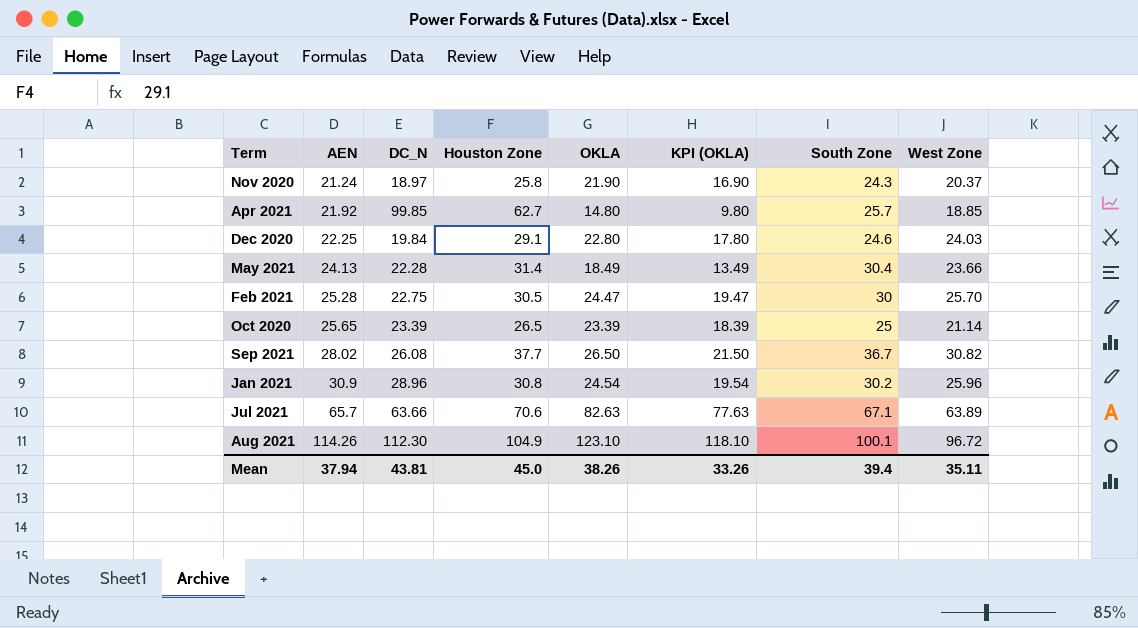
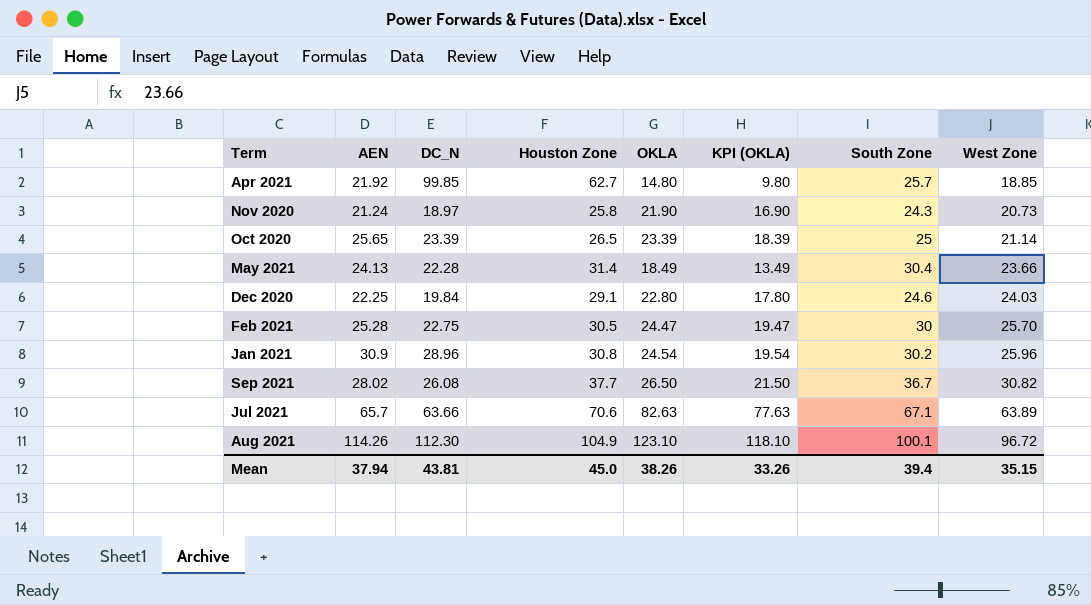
row order: AEN ascending -> West Zone ascending
Nov 2020 | West Zone: 20.37 -> 20.73
Mean | West Zone: 35.11 -> 35.15

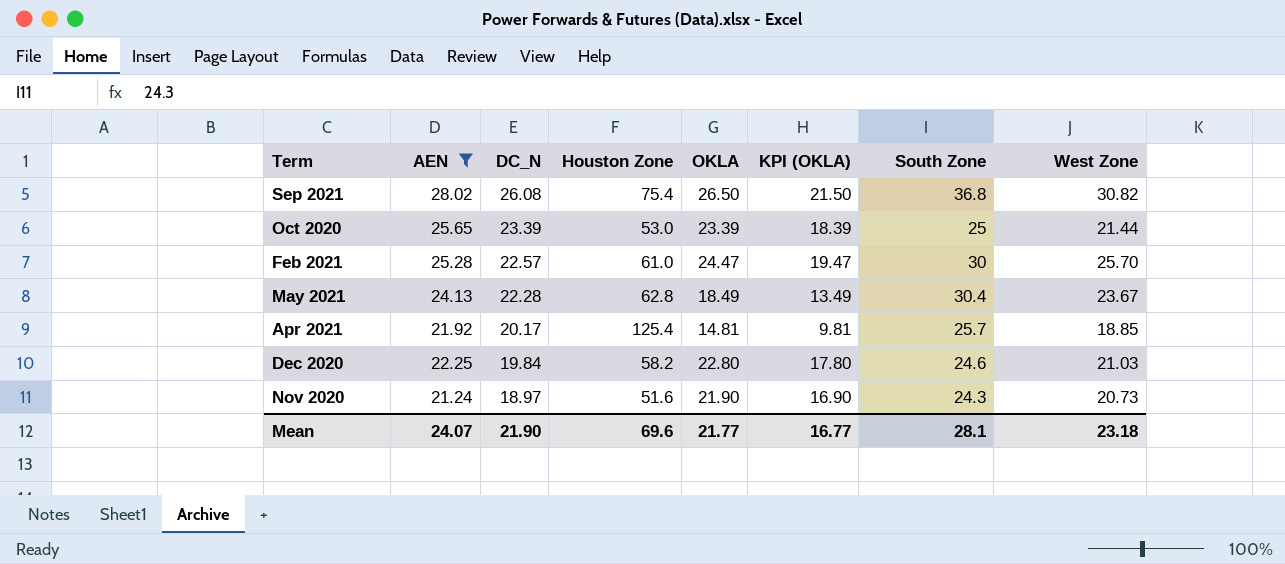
filter: none -> AEN <= 28.02
row order: West Zone ascending -> DC_N descending
Sep 2021 | Houston Zone: 37.7 -> 75.4
Sep 2021 | South Zone: 36.7 -> 36.8
Oct 2020 | Houston Zone: 26.5 -> 53.0
Oct 2020 | West Zone: 21.14 -> 21.44
Feb 2021 | DC_N: 22.75 -> 22.57
Feb 2021 | Houston Zone: 30.5 -> 61.0
May 2021 | Houston Zone: 31.4 -> 62.8
May 2021 | West Zone: 23.66 -> 23.67
Apr 2021 | DC_N: 99.85 -> 20.17
Apr 2021 | Houston Zone: 62.7 -> 125.4
Apr 2021 | OKLA: 14.80 -> 14.81
Apr 2021 | KPI (OKLA): 9.80 -> 9.81
Dec 2020 | Houston Zone: 29.1 -> 58.2
Dec 2020 | West Zone: 24.03 -> 21.03
Nov 2020 | Houston Zone: 25.8 -> 51.6
Mean | AEN: 37.94 -> 24.07
Mean | DC_N: 43.81 -> 21.90
Mean | Houston Zone: 45.0 -> 69.6
Mean | OKLA: 38.26 -> 21.77
Mean | KPI (OKLA): 33.26 -> 16.77
Mean | South Zone: 39.4 -> 28.1
Mean | West Zone: 35.15 -> 23.18

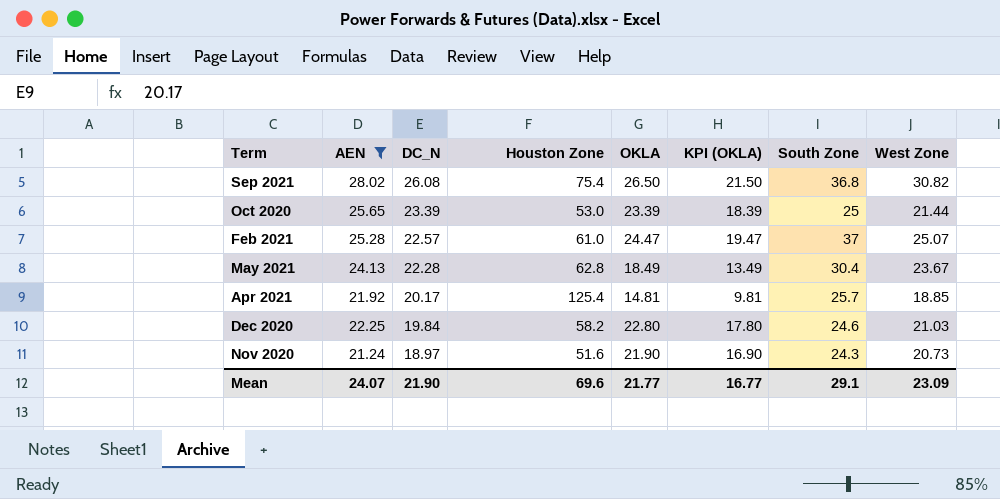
Feb 2021 | South Zone: 30 -> 37
Feb 2021 | West Zone: 25.70 -> 25.07
Mean | South Zone: 28.1 -> 29.1
Mean | West Zone: 23.18 -> 23.09

